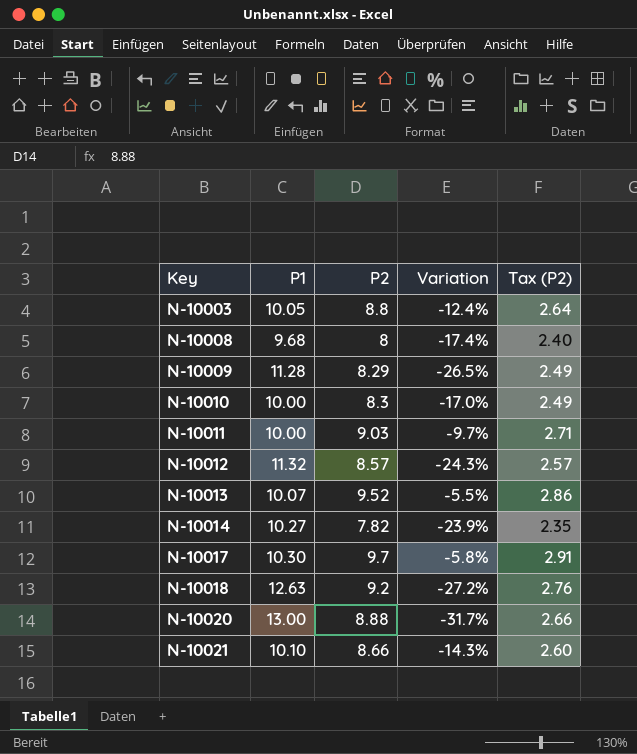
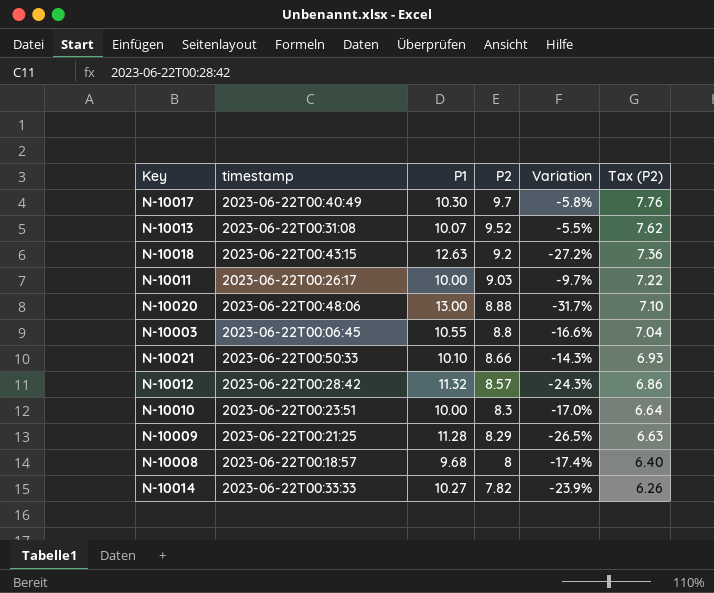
row order: Key ascending -> P2 descending
column timestamp | position: none -> 2
column Tax (P2) | formula: [P2] * 0.3 -> [P2] * 0.8
N-10003 | P1: 10.05 -> 10.55
N-10003 | Variation: -12.4% -> -16.6%

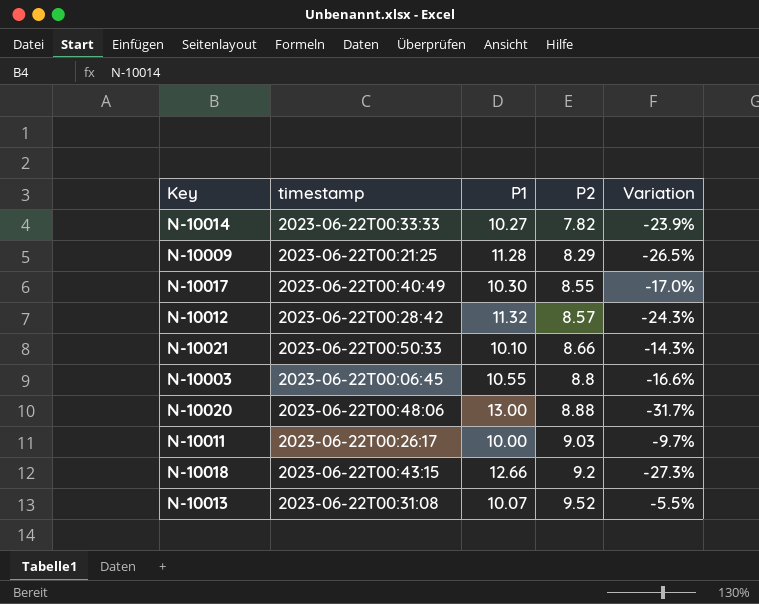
row order: P2 descending -> P2 ascending
column Tax (P2) | formula: [P2] * 0.8 -> none
row N-10010: 2023-06-22T00:23:51 | 10.00 | 8.3 | -17.0% | 6.64 -> none
row N-10008: 2023-06-22T00:18:57 | 9.68 | 8 | -17.4% | 6.40 -> none
N-10017 | P2: 9.7 -> 8.55
N-10017 | Variation: -5.8% -> -17.0%
N-10018 | P1: 12.63 -> 12.66
N-10018 | Variation: -27.2% -> -27.3%

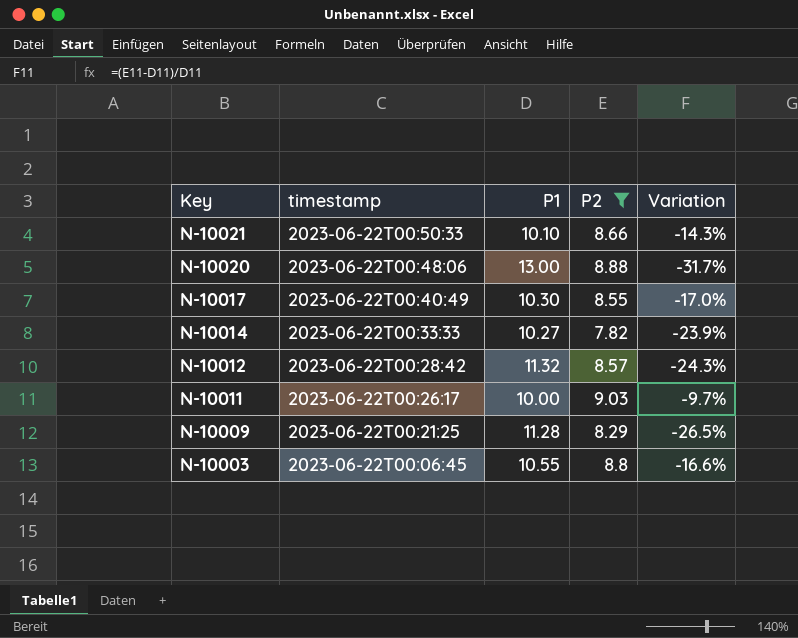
filter: none -> P2 <= 9.03
row order: P2 ascending -> Key descending

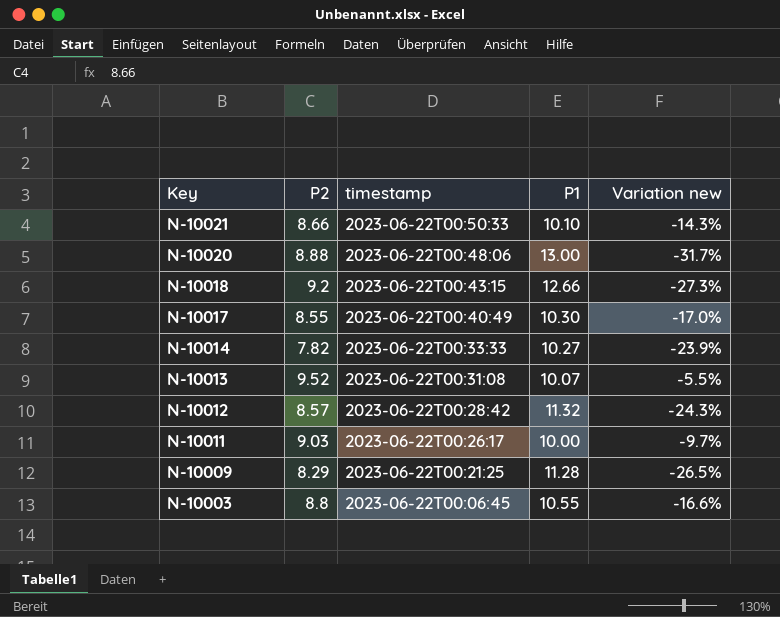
filter: P2 <= 9.03 -> none
column P2 | position: 4 -> 2
column name: Variation -> Variation new

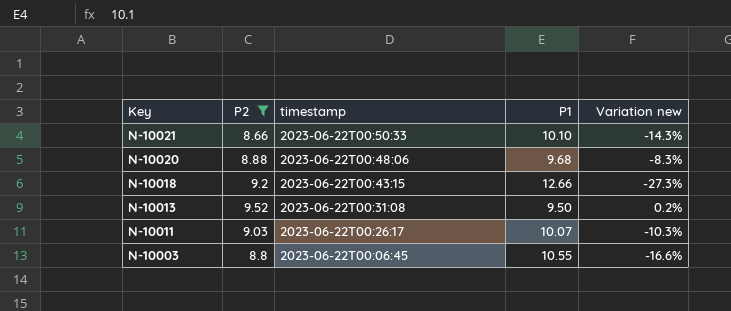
filter: none -> P2 >= 8.66
N-10020 | P1: 13.00 -> 9.68
N-10020 | Variation new: -31.7% -> -8.3%
N-10013 | P1: 10.07 -> 9.50
N-10013 | Variation new: -5.5% -> 0.2%
N-10011 | P1: 10.00 -> 10.07
N-10011 | Variation new: -9.7% -> -10.3%

